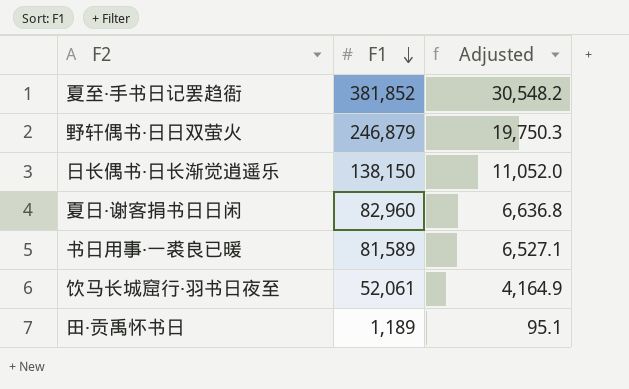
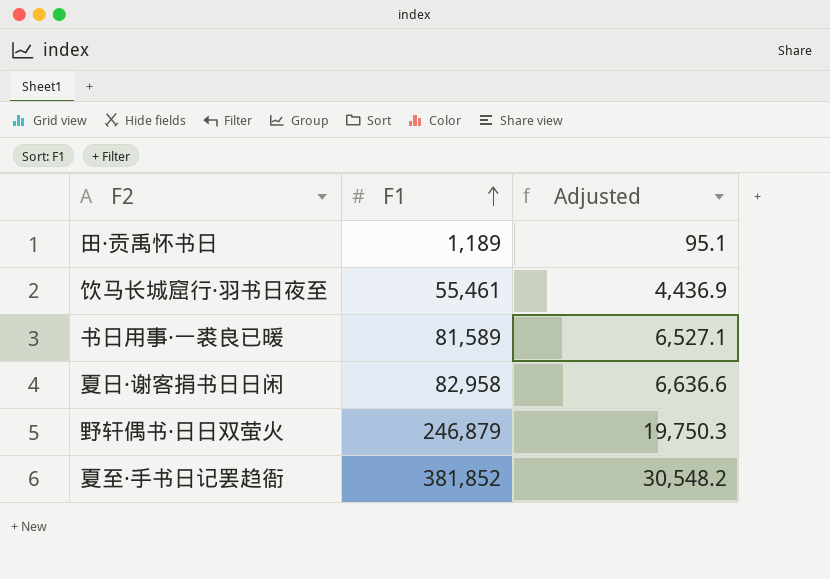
row order: F1 descending -> F1 ascending
row 日长偶书·日长渐觉逍遥乐: 138,150 | 11,052.0 -> none
饮马长城窟行·羽书日夜至 | F1: 52,061 -> 55,461
饮马长城窟行·羽书日夜至 | Adjusted: 4,164.9 -> 4,436.9
夏日·谢客捐书日日闲 | F1: 82,960 -> 82,958
夏日·谢客捐书日日闲 | Adjusted: 6,636.8 -> 6,636.6

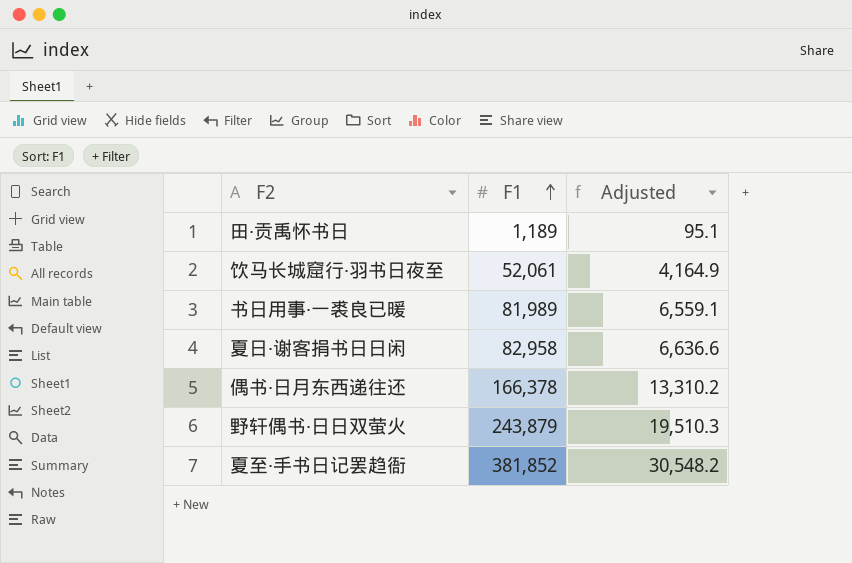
饮马长城窟行·羽书日夜至 | F1: 55,461 -> 52,061
饮马长城窟行·羽书日夜至 | Adjusted: 4,436.9 -> 4,164.9
书日用事·一裘良已暖 | F1: 81,589 -> 81,989
书日用事·一裘良已暖 | Adjusted: 6,527.1 -> 6,559.1
row 偶书·日月东西递往还: none -> 166,378 | 13,310.2
野轩偶书·日日双萤火 | F1: 246,879 -> 243,879
野轩偶书·日日双萤火 | Adjusted: 19,750.3 -> 19,510.3

